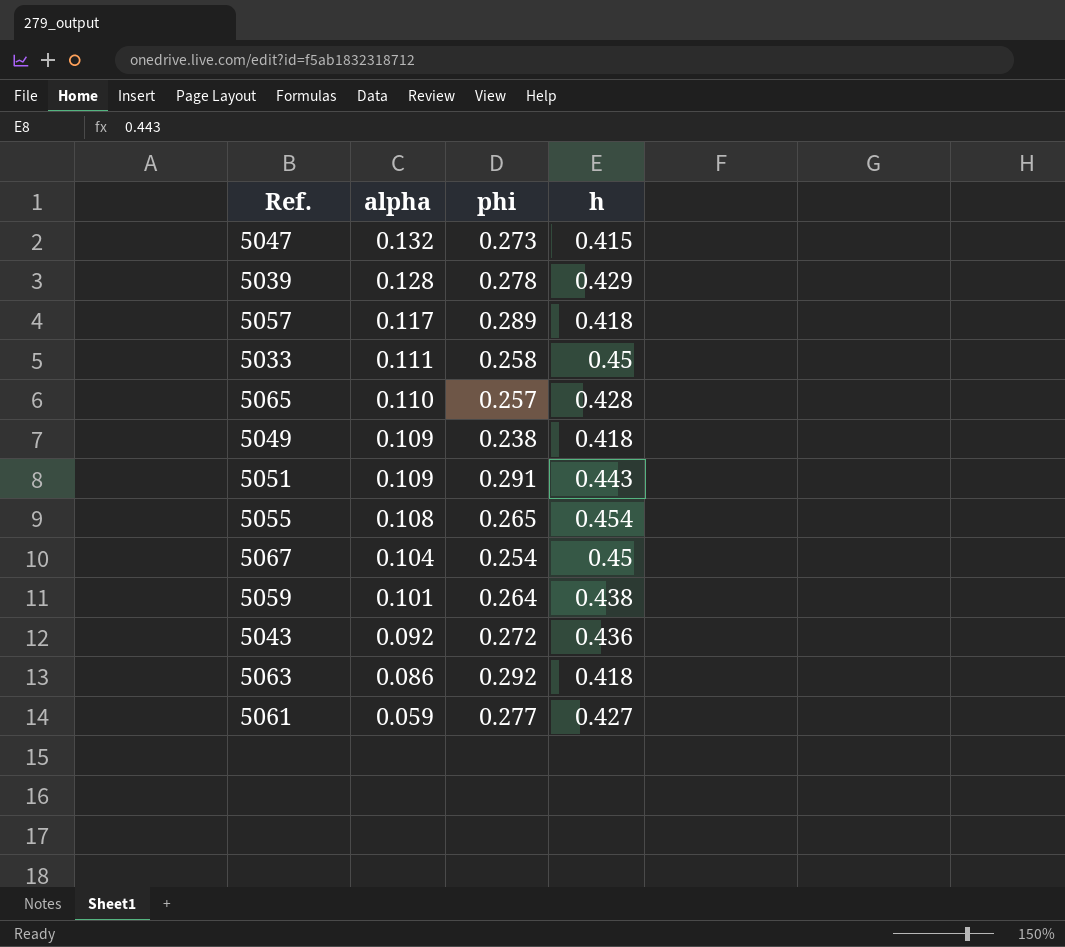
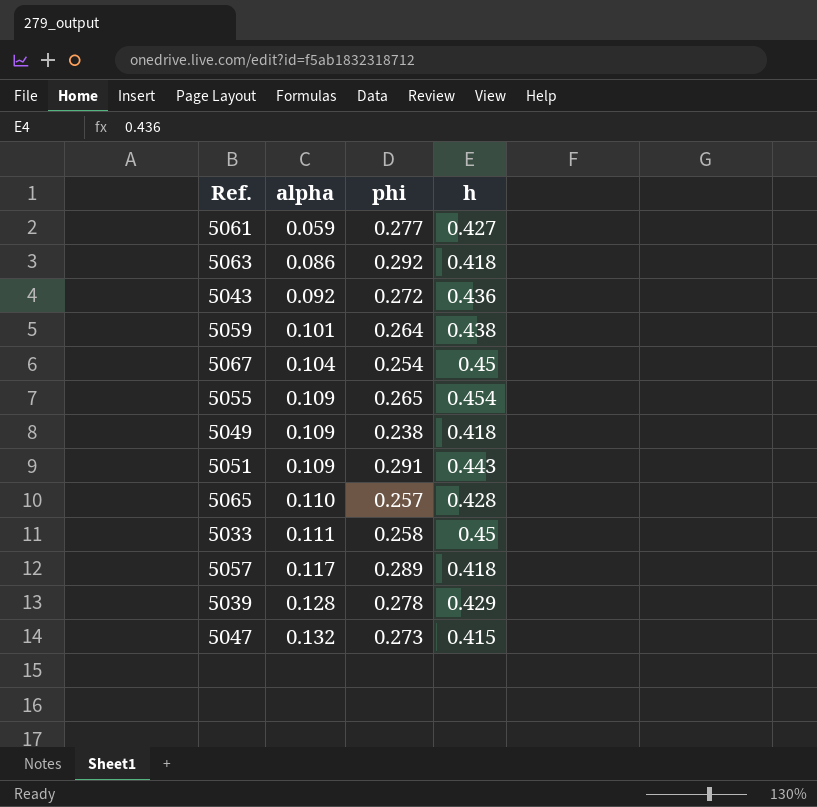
row order: alpha descending -> alpha ascending
5055 | alpha: 0.108 -> 0.109

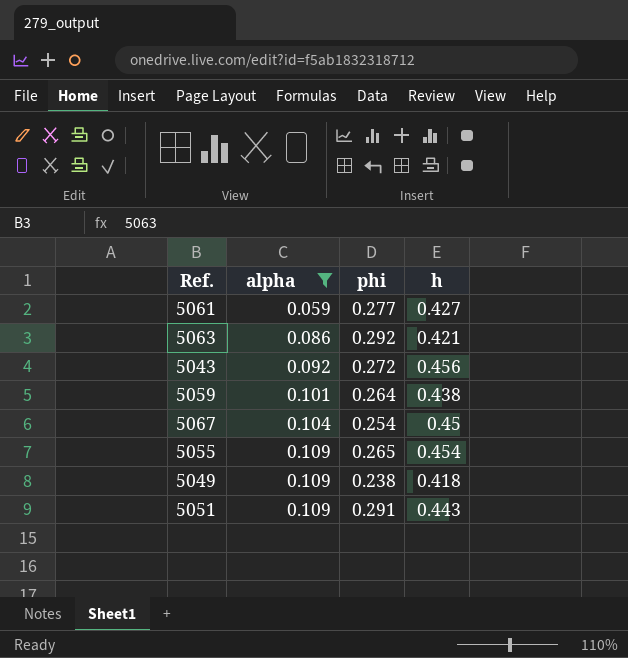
filter: none -> alpha <= 0.109
5063 | h: 0.418 -> 0.421
5043 | h: 0.436 -> 0.456

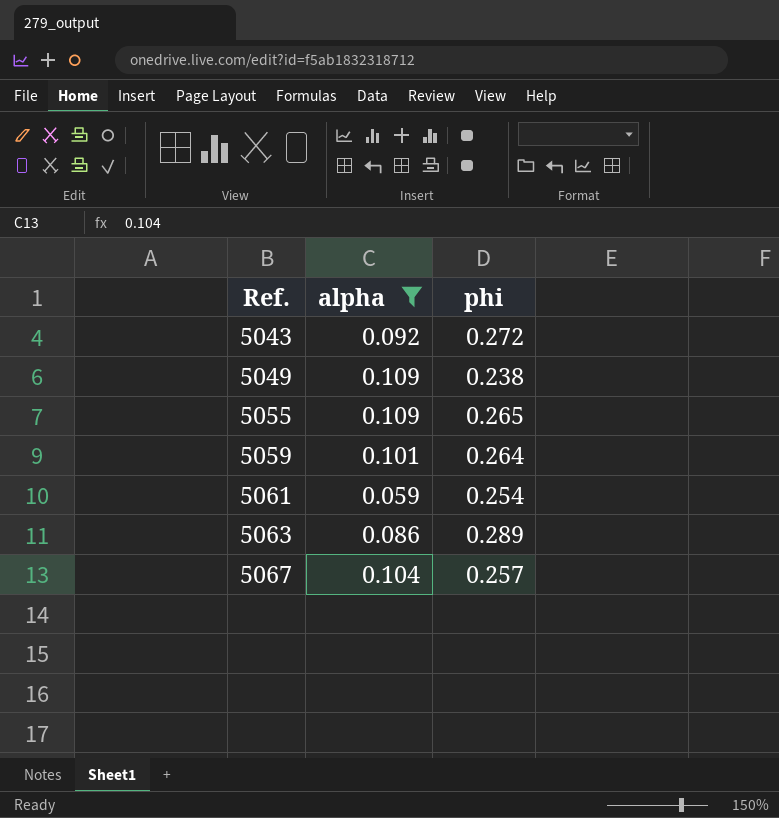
row order: alpha ascending -> Ref. ascending
column h | position: 4 -> none
row 5051: 0.109 | 0.291 | 0.443 -> none
5061 | phi: 0.277 -> 0.254
5063 | phi: 0.292 -> 0.289
5067 | phi: 0.254 -> 0.257

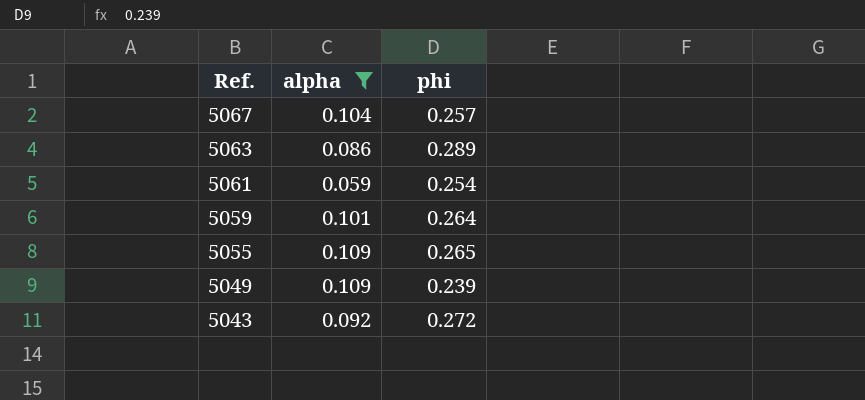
row order: Ref. ascending -> Ref. descending
5049 | phi: 0.238 -> 0.239

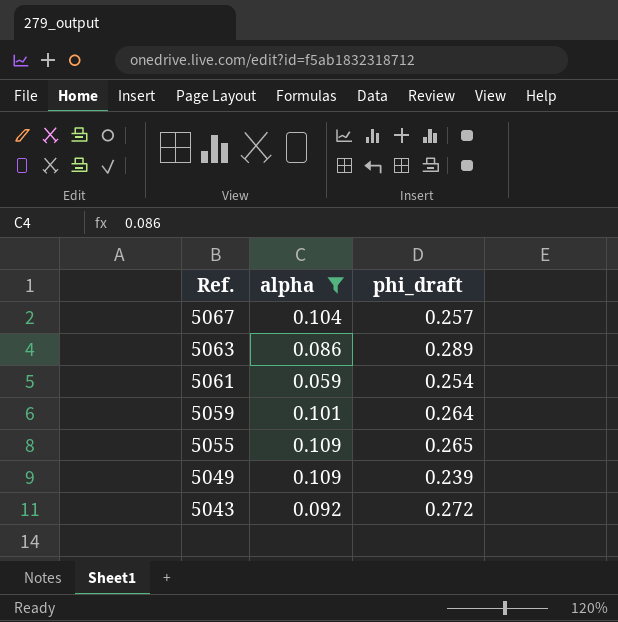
column name: phi -> phi_draft

